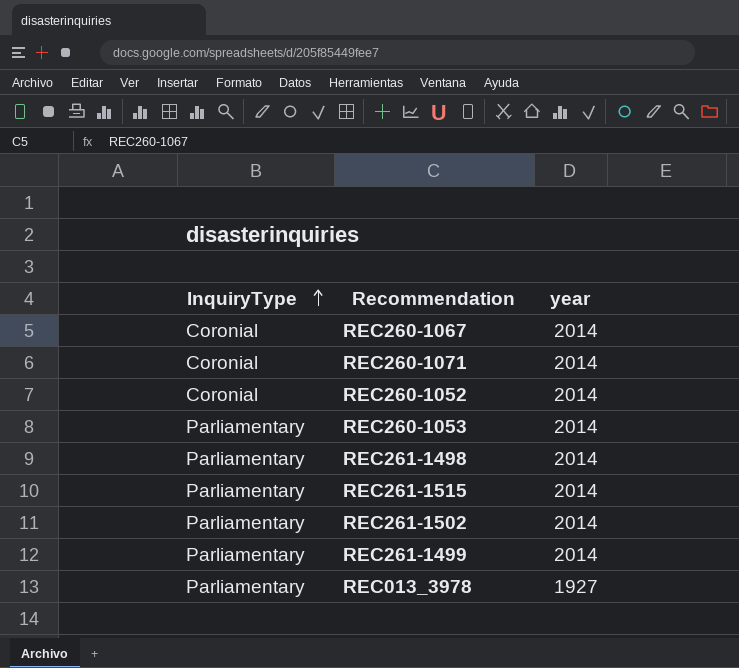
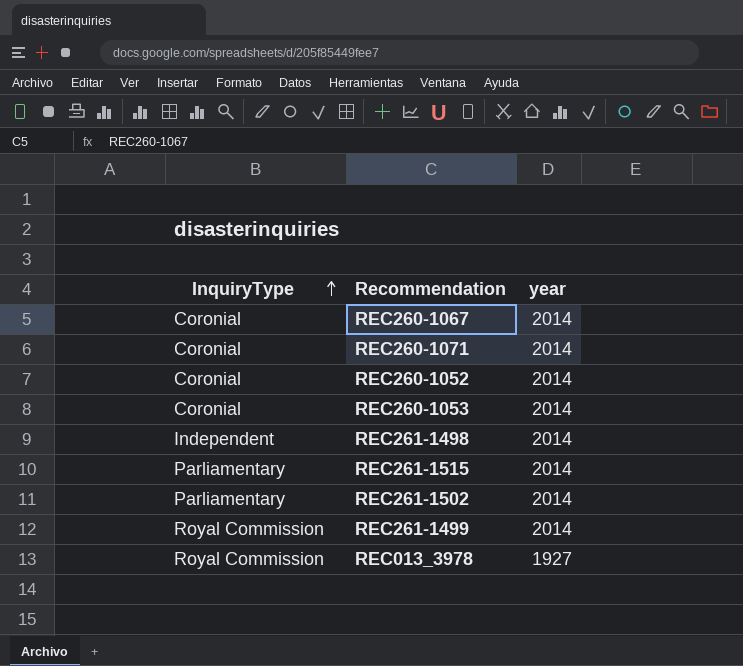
REC260-1053 | InquiryType: Parliamentary -> Coronial
REC261-1498 | InquiryType: Parliamentary -> Independent
REC261-1499 | InquiryType: Parliamentary -> Royal Commission
REC013_3978 | InquiryType: Parliamentary -> Royal Commission

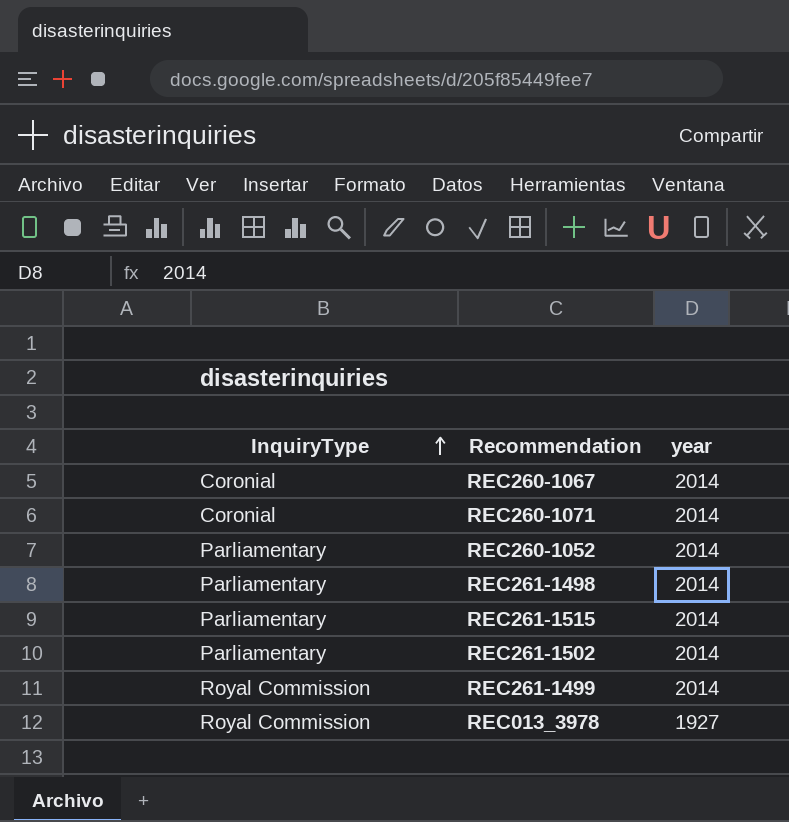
row REC260-1053: Coronial | 2014 -> none
REC260-1052 | InquiryType: Coronial -> Parliamentary
REC261-1498 | InquiryType: Independent -> Parliamentary

